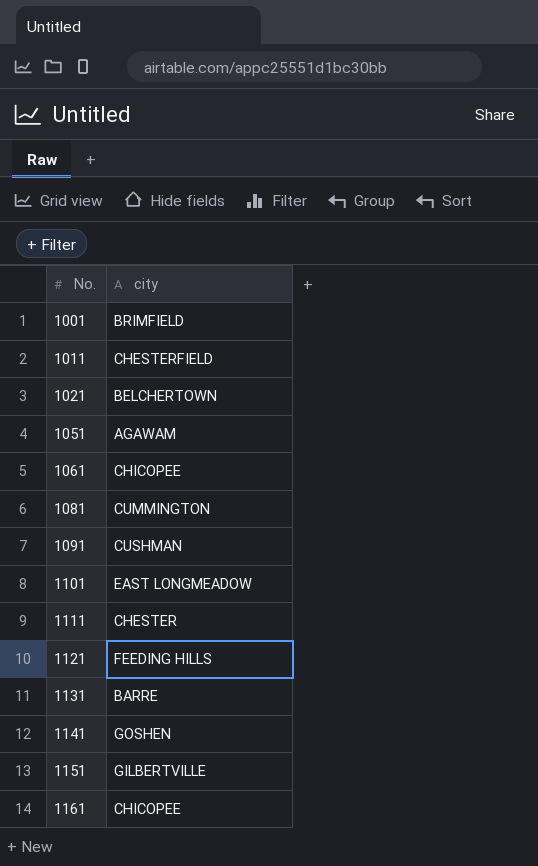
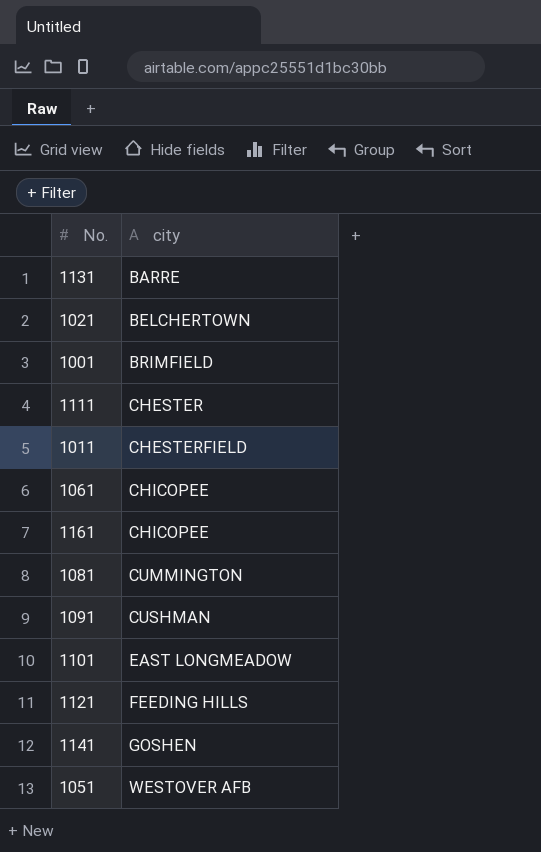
row order: No. ascending -> city ascending
row 1151: GILBERTVILLE -> none
1051 | city: AGAWAM -> WESTOVER AFB

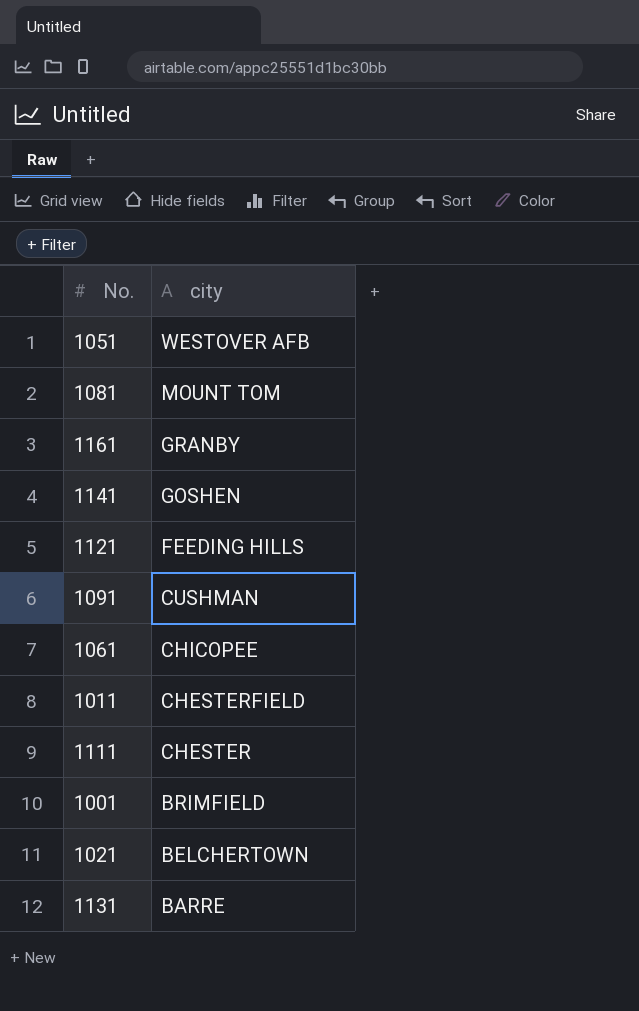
row order: city ascending -> city descending
row 1101: EAST LONGMEADOW -> none
1081 | city: CUMMINGTON -> MOUNT TOM
1161 | city: CHICOPEE -> GRANBY

